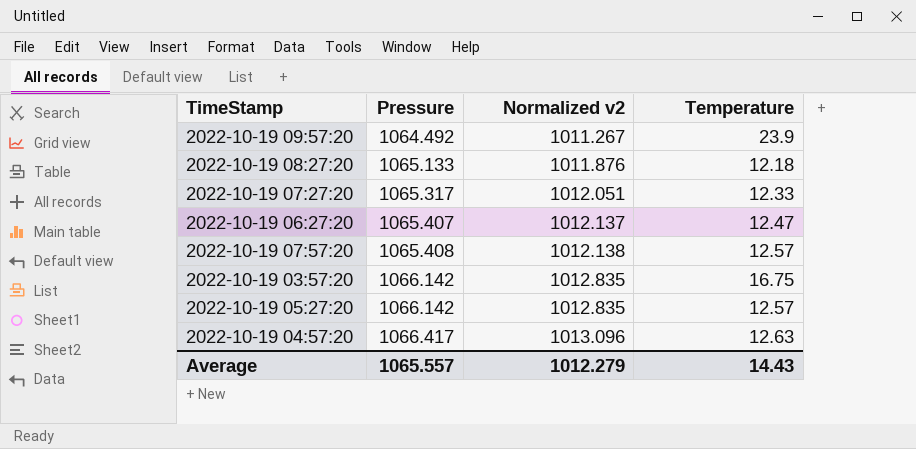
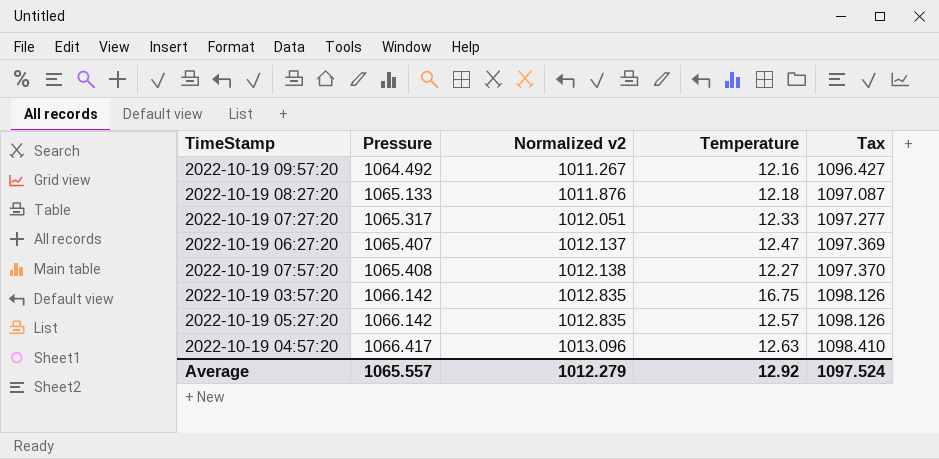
column Tax | formula: none -> [Pressure] * 1.03
2022-10-19 09:57:20 | Temperature: 23.9 -> 12.16
2022-10-19 07:57:20 | Temperature: 12.57 -> 12.27
Average | Temperature: 14.43 -> 12.92

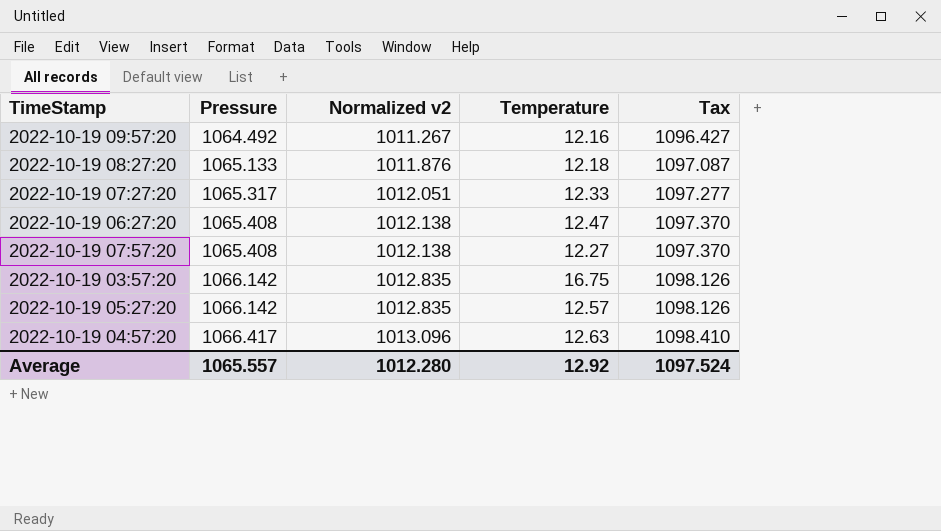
2022-10-19 06:27:20 | Pressure: 1065.407 -> 1065.408
2022-10-19 06:27:20 | Normalized v2: 1012.137 -> 1012.138
2022-10-19 06:27:20 | Tax: 1097.369 -> 1097.370
Average | Normalized v2: 1012.279 -> 1012.280

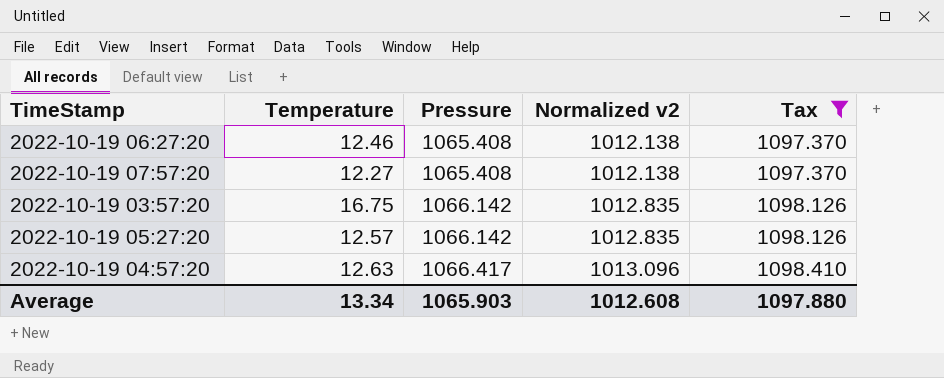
filter: none -> Tax >= 1097.370
column Temperature | position: 4 -> 2
2022-10-19 06:27:20 | Temperature: 12.47 -> 12.46
Average | Temperature: 12.92 -> 13.34
Average | Pressure: 1065.557 -> 1065.903
Average | Normalized v2: 1012.280 -> 1012.608
Average | Tax: 1097.524 -> 1097.880

